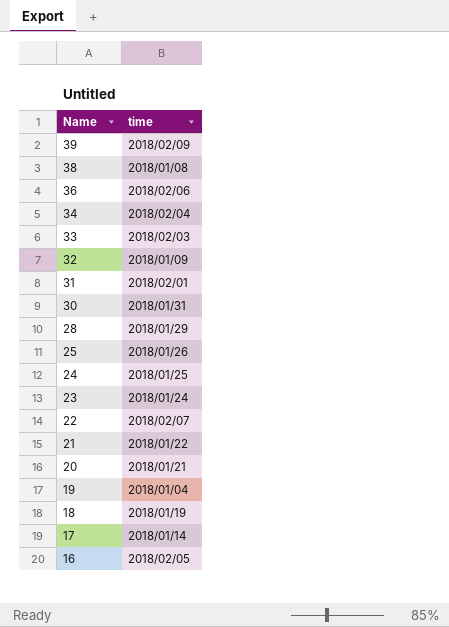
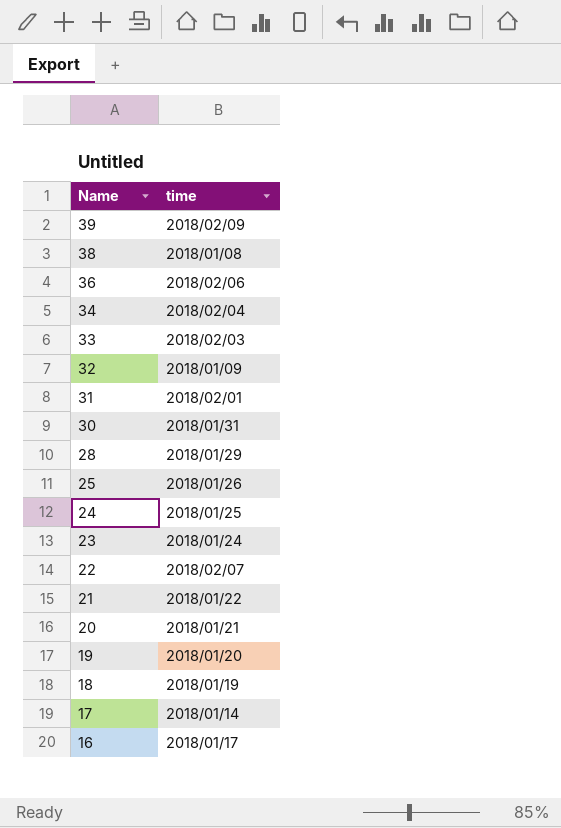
19 | time: 2018/01/04 -> 2018/01/20
16 | time: 2018/02/05 -> 2018/01/17

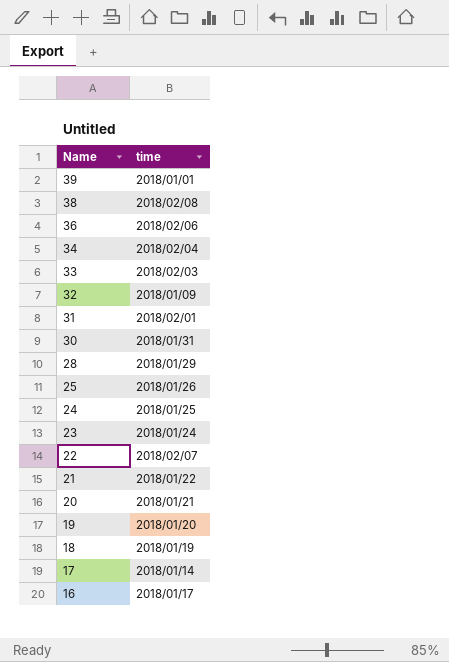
39 | time: 2018/02/09 -> 2018/01/01
38 | time: 2018/01/08 -> 2018/02/08

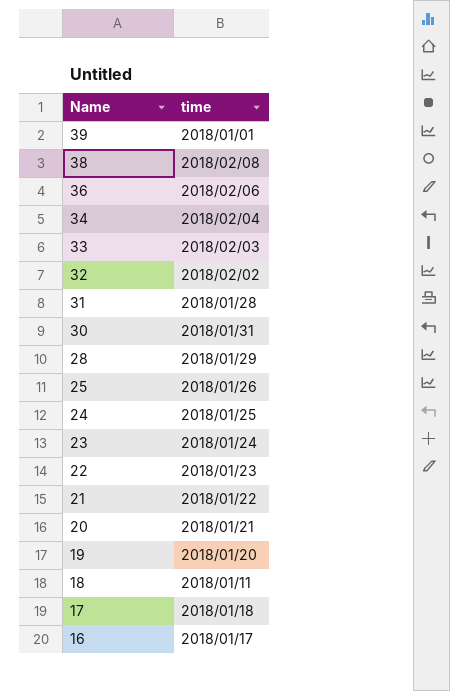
32 | time: 2018/01/09 -> 2018/02/02
31 | time: 2018/02/01 -> 2018/01/28
22 | time: 2018/02/07 -> 2018/01/23
18 | time: 2018/01/19 -> 2018/01/11
17 | time: 2018/01/14 -> 2018/01/18

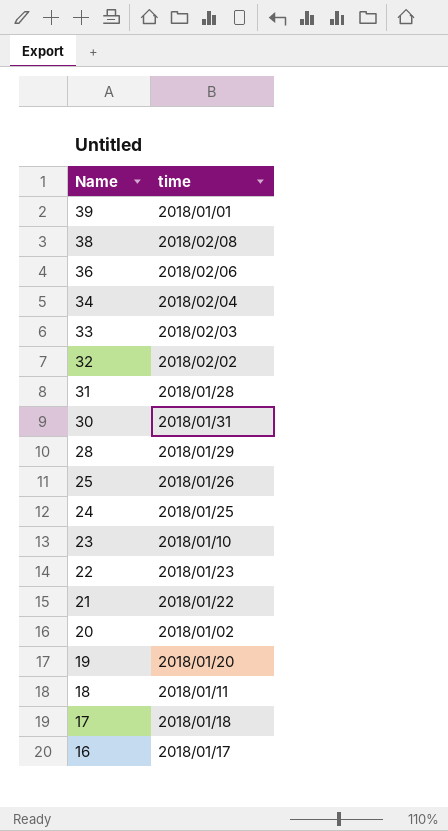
23 | time: 2018/01/24 -> 2018/01/10
20 | time: 2018/01/21 -> 2018/01/02

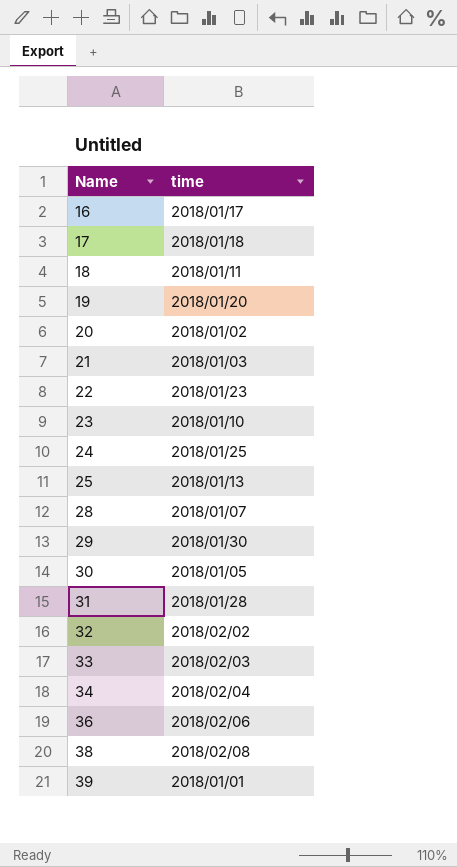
row order: Name descending -> Name ascending
21 | time: 2018/01/22 -> 2018/01/03
25 | time: 2018/01/26 -> 2018/01/13
28 | time: 2018/01/29 -> 2018/01/07
row 29: none -> 2018/01/30
30 | time: 2018/01/31 -> 2018/01/05

